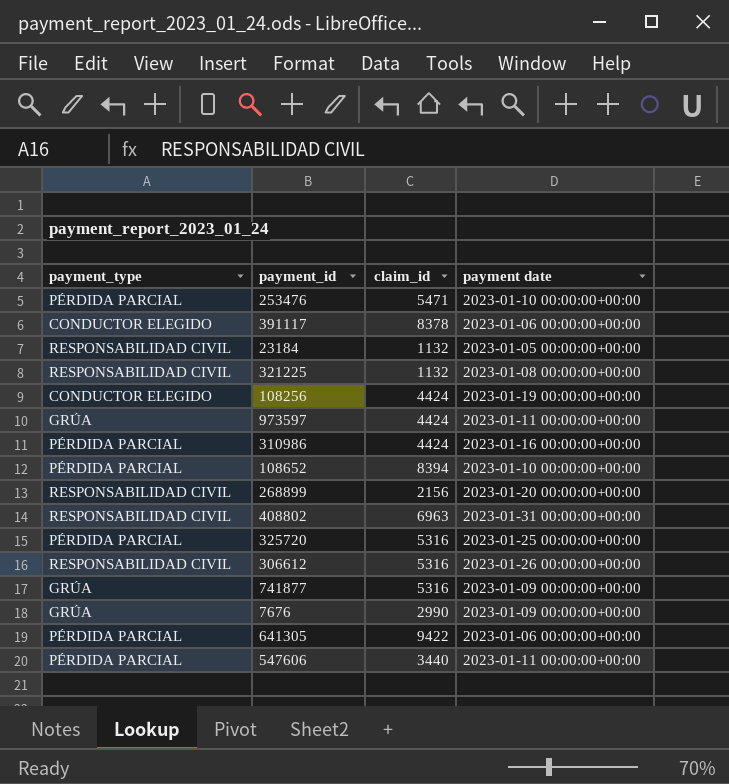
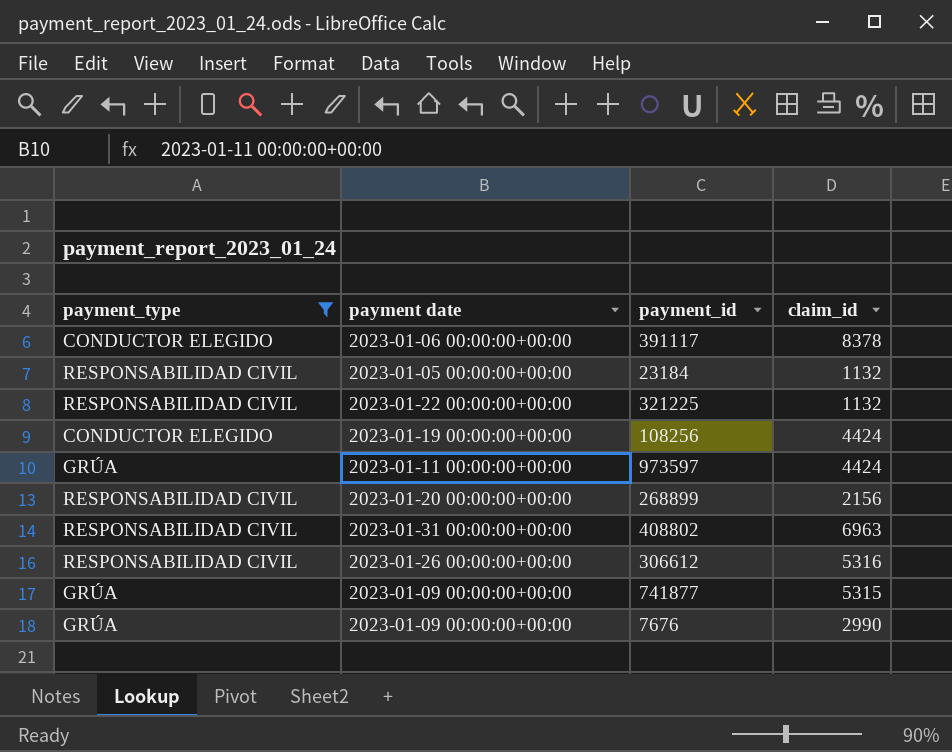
filter: none -> payment_type != PÉRDIDA PARCIAL
column payment date | position: 4 -> 2
321225 | payment date: 2023-01-08 00:00:00+00:00 -> 2023-01-22 00:00:00+00:00
741877 | claim_id: 5316 -> 5315

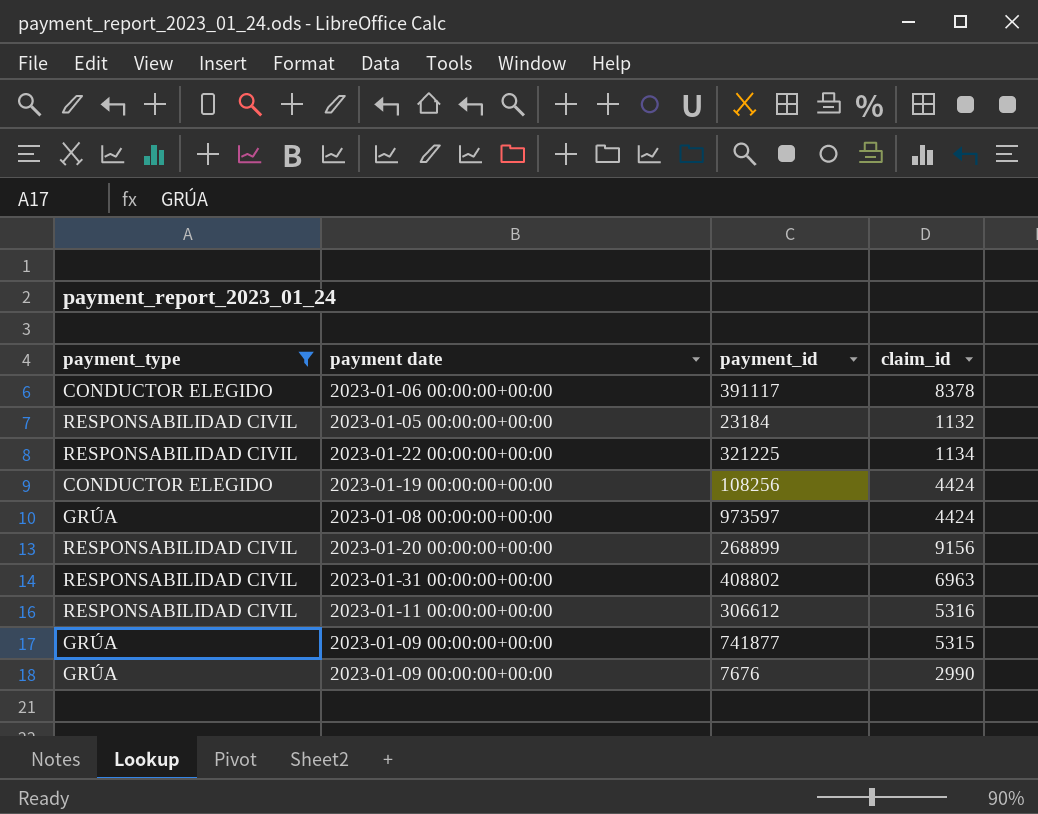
321225 | claim_id: 1132 -> 1134
973597 | payment date: 2023-01-11 00:00:00+00:00 -> 2023-01-08 00:00:00+00:00
268899 | claim_id: 2156 -> 9156
306612 | payment date: 2023-01-26 00:00:00+00:00 -> 2023-01-11 00:00:00+00:00

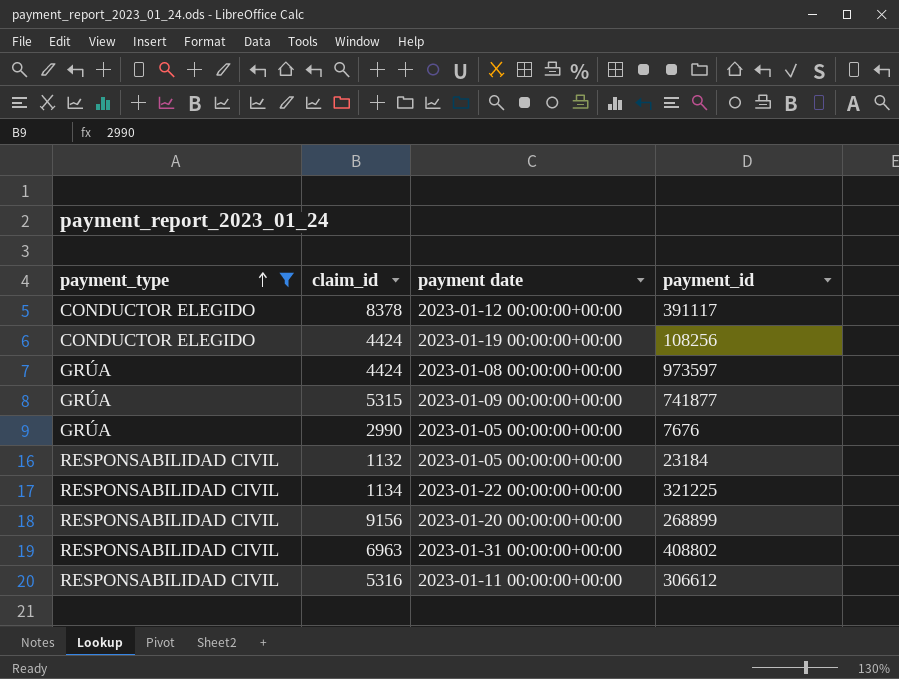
row order: none -> payment_type ascending
column claim_id | position: 4 -> 2
391117 | payment date: 2023-01-06 00:00:00+00:00 -> 2023-01-12 00:00:00+00:00
7676 | payment date: 2023-01-09 00:00:00+00:00 -> 2023-01-05 00:00:00+00:00

